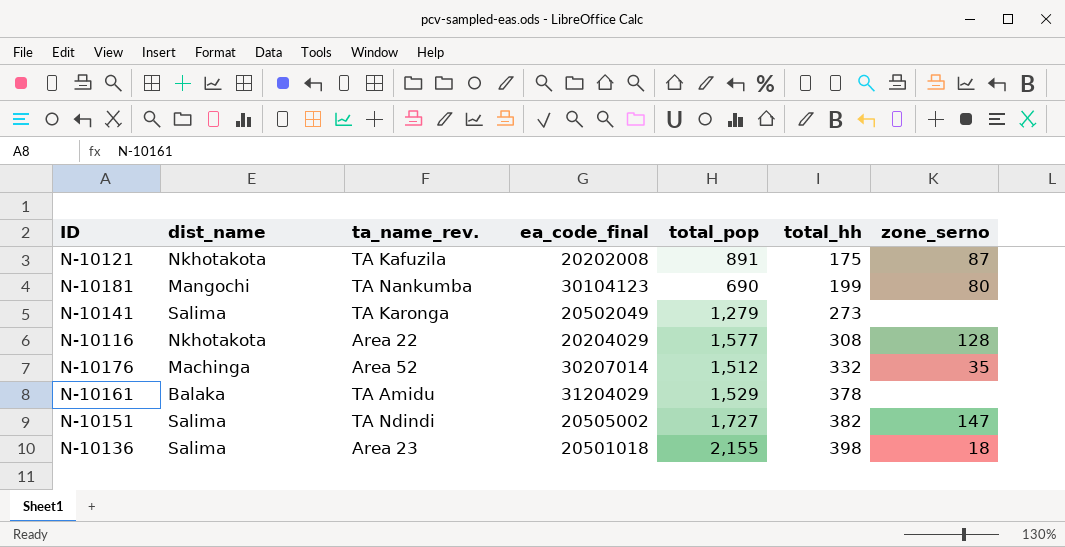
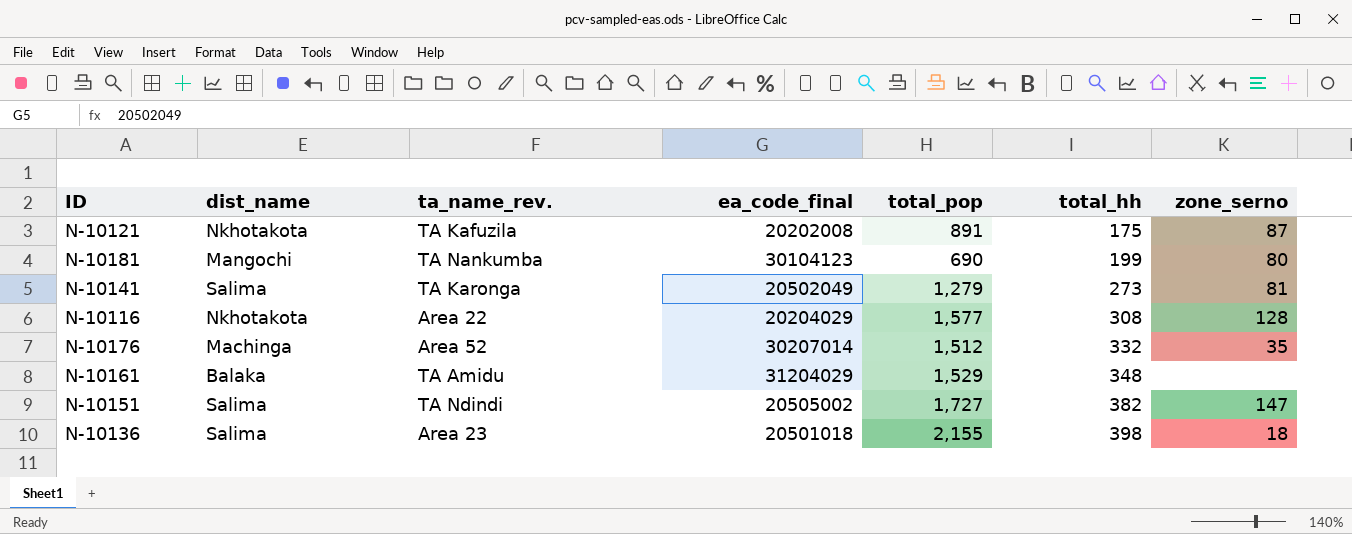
N-10141 | zone_serno: none -> 81
N-10161 | total_hh: 378 -> 348

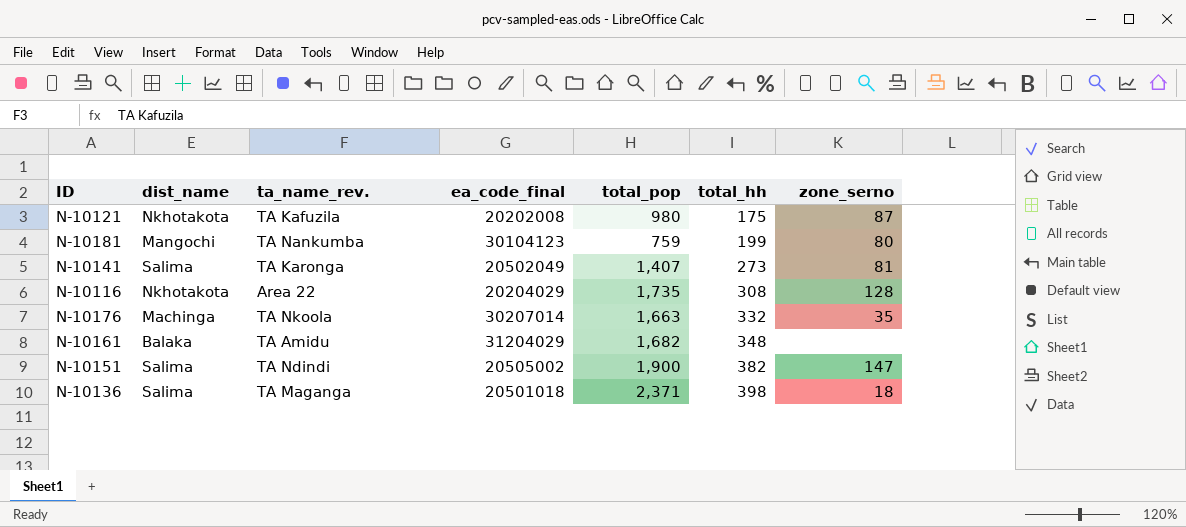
N-10121 | total_pop: 891 -> 980
N-10181 | total_pop: 690 -> 759
N-10141 | total_pop: 1,279 -> 1,407
N-10116 | total_pop: 1,577 -> 1,735
N-10176 | ta_name_rev.: Area 52 -> TA Nkoola
N-10176 | total_pop: 1,512 -> 1,663
N-10161 | total_pop: 1,529 -> 1,682
N-10151 | total_pop: 1,727 -> 1,900
N-10136 | ta_name_rev.: Area 23 -> TA Maganga
N-10136 | total_pop: 2,155 -> 2,371

